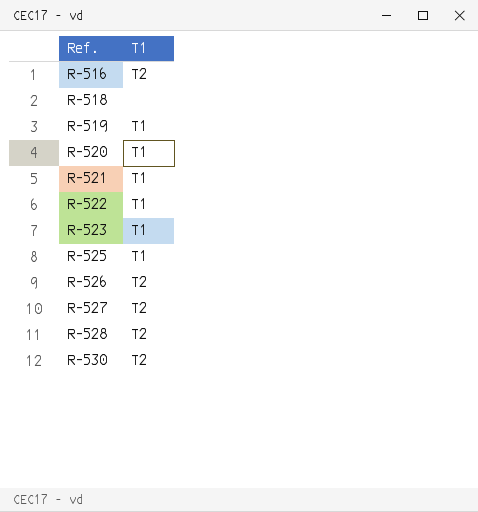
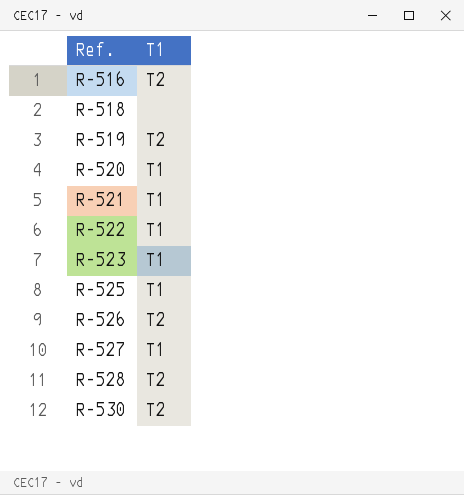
R-519 | T1: T1 -> T2
R-527 | T1: T2 -> T1

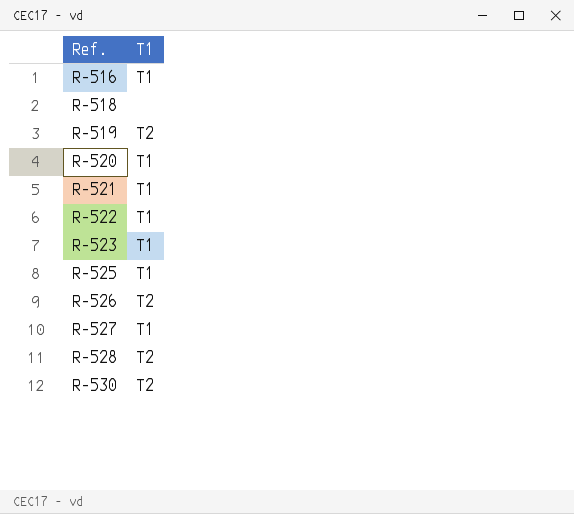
R-516 | T1: T2 -> T1

